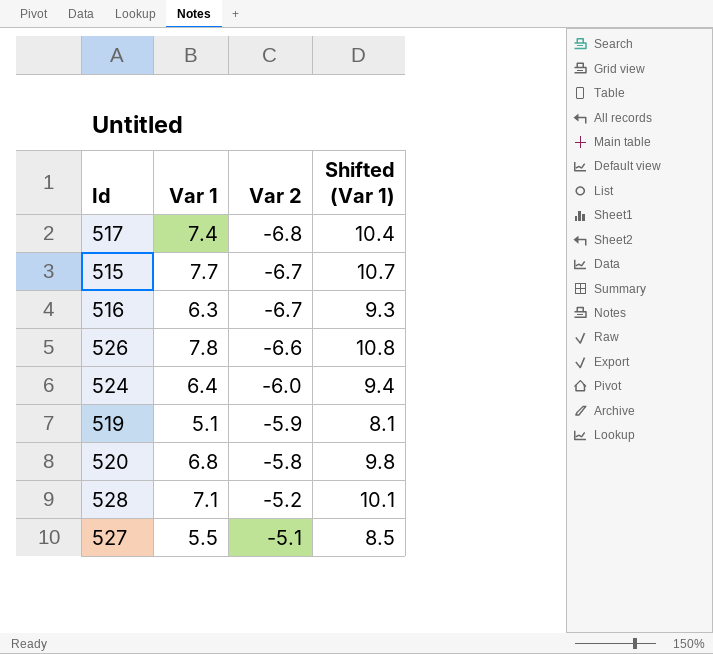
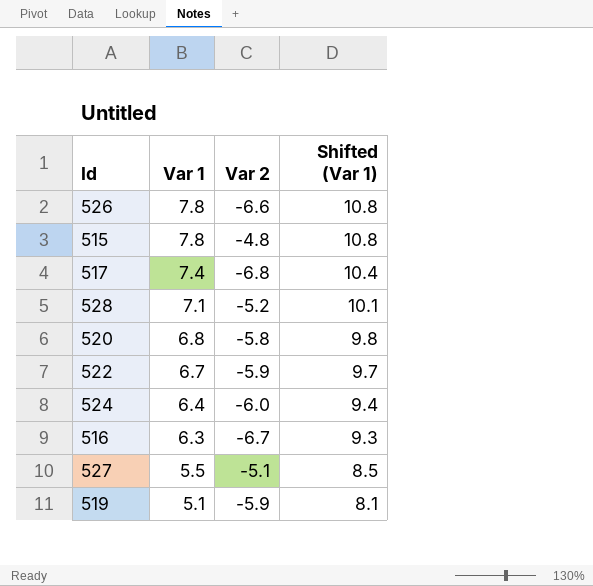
row order: Var 2 ascending -> Var 1 descending
515 | Var 1: 7.7 -> 7.8
515 | Var 2: -6.7 -> -4.8
515 | Shifted (Var 1): 10.7 -> 10.8
row 522: none -> 6.7 | -5.9 | 9.7

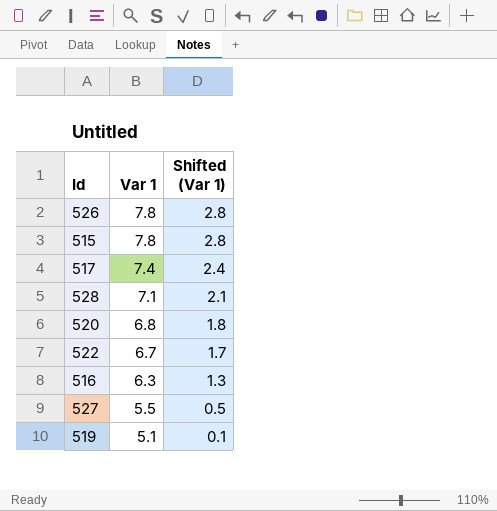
column Var 2 | position: 3 -> none
column Shifted (Var 1) | formula: [Var 1] + 3 -> [Var 1] - 5
row 524: 6.4 | -6.0 | 9.4 -> none

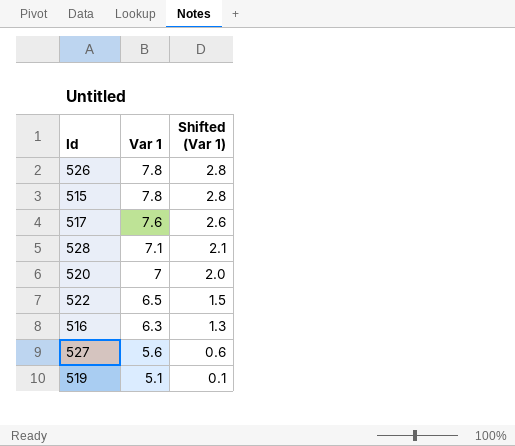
517 | Var 1: 7.4 -> 7.6
517 | Shifted (Var 1): 2.4 -> 2.6
520 | Var 1: 6.8 -> 7
520 | Shifted (Var 1): 1.8 -> 2.0
522 | Var 1: 6.7 -> 6.5
522 | Shifted (Var 1): 1.7 -> 1.5
527 | Var 1: 5.5 -> 5.6
527 | Shifted (Var 1): 0.5 -> 0.6

